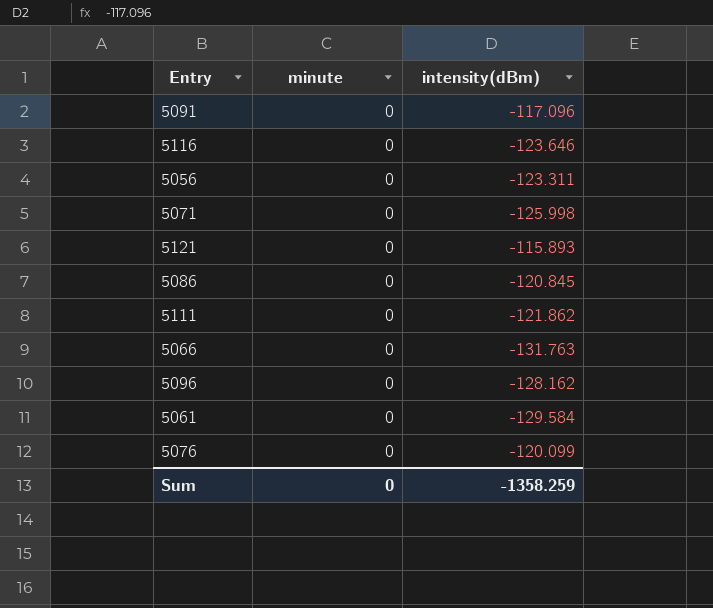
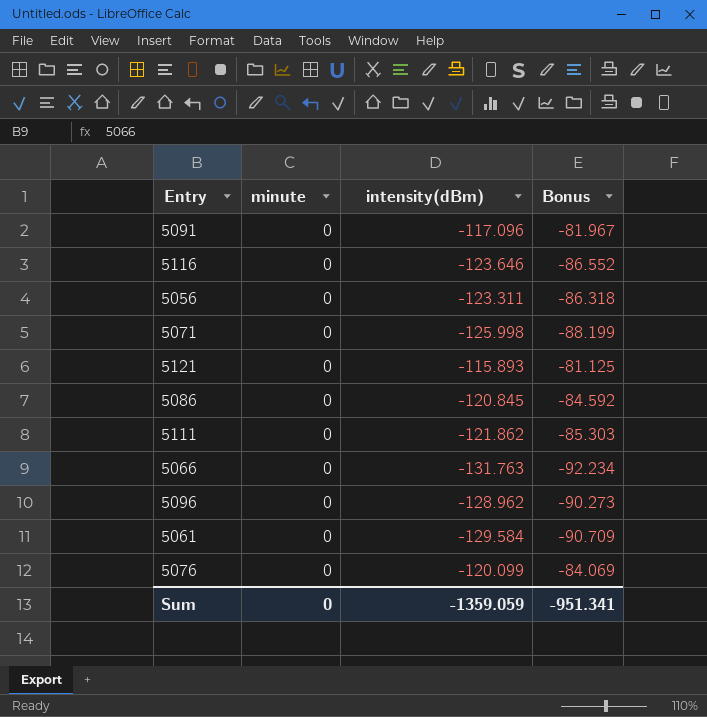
column Bonus | formula: none -> [intensity(dBm)] * 0.7
5096 | intensity(dBm): -128.162 -> -128.962
Sum | intensity(dBm): -1358.259 -> -1359.059

